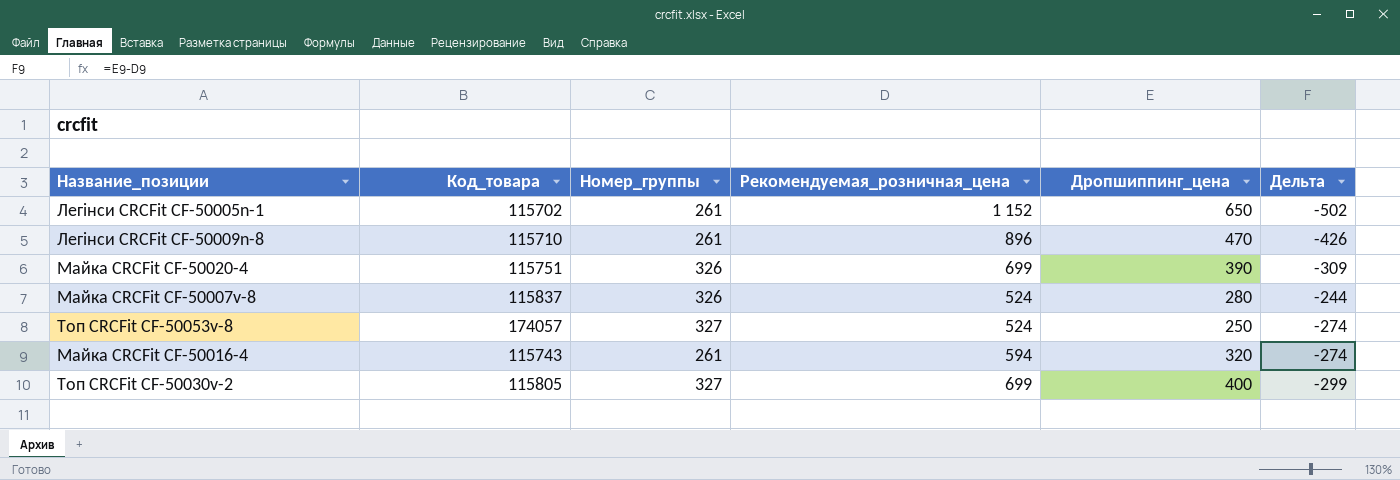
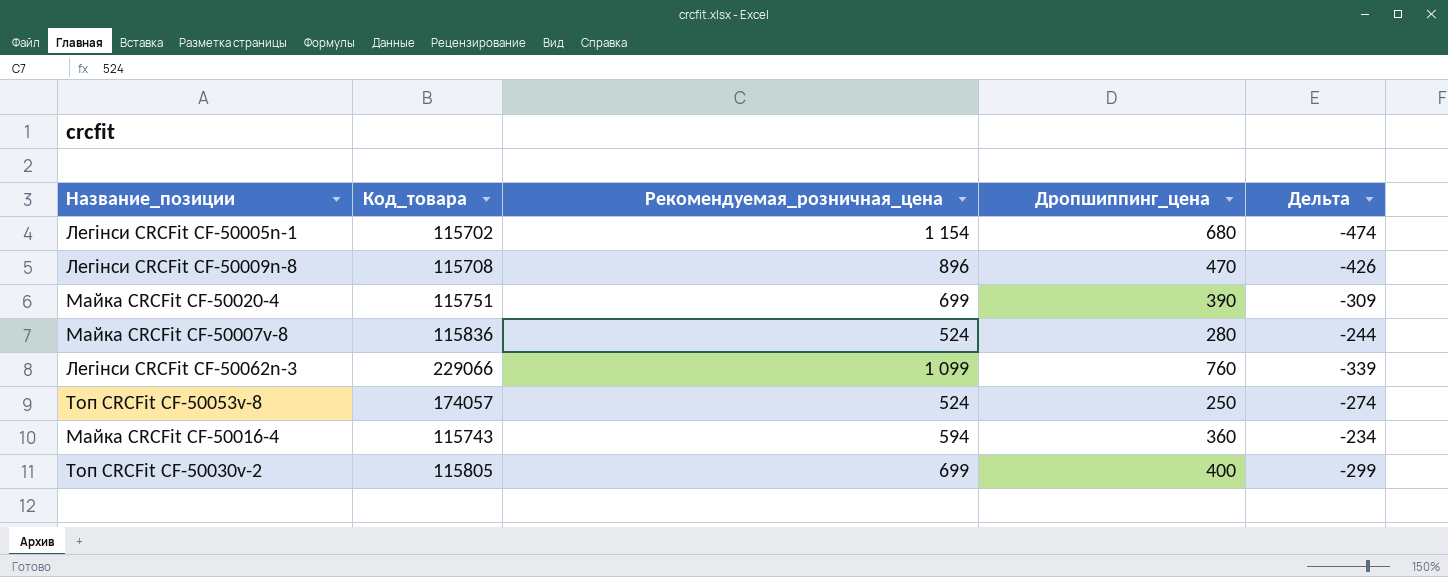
column Номер_группы | position: 3 -> none
Легінси CRCFit CF-50005n-1 | Рекомендуемая_розничная_цена: 1 152 -> 1 154
Легінси CRCFit CF-50005n-1 | Дропшиппинг_цена: 650 -> 680
Легінси CRCFit CF-50005n-1 | Дельта: -502 -> -474
Легінси CRCFit CF-50009n-8 | Код_товара: 115710 -> 115708
Майка CRCFit CF-50007v-8 | Код_товара: 115837 -> 115836
row Легінси CRCFit CF-50062n-3: none -> 229066 | 1 099 | 760 | -339
Майка CRCFit CF-50016-4 | Дропшиппинг_цена: 320 -> 360
Майка CRCFit CF-50016-4 | Дельта: -274 -> -234

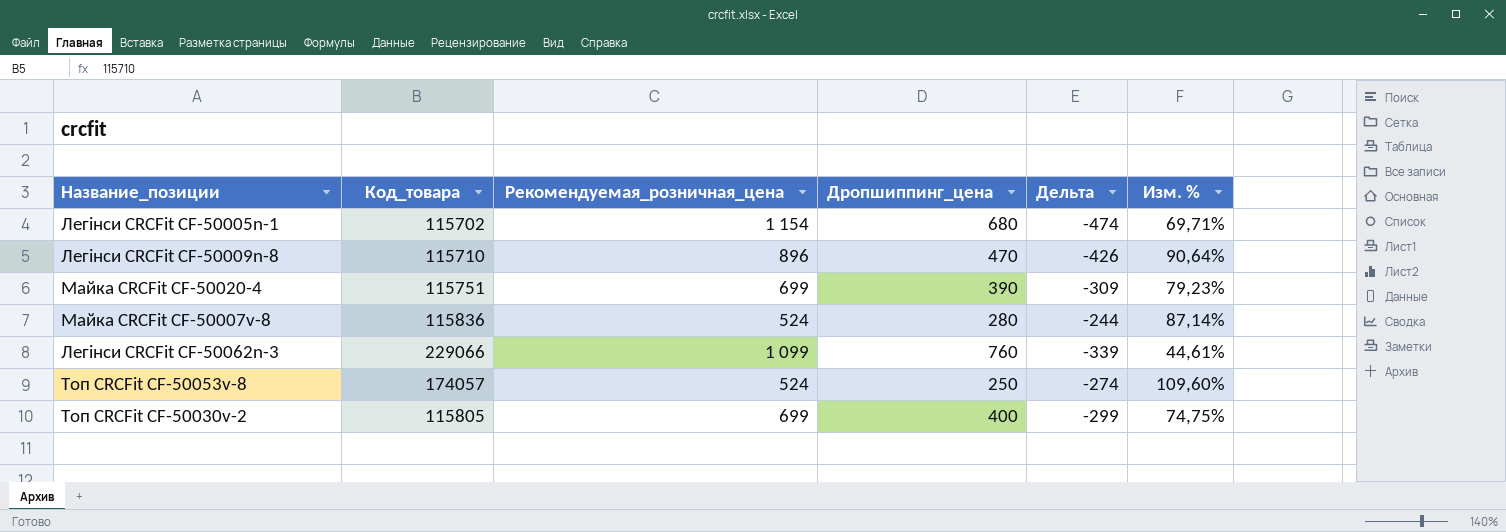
column Изм. % | formula: none -> ([Рекомендуемая_розничная_цена] - [Дропшиппинг_цена]) / [Дропшиппинг_цена]
row Майка CRCFit CF-50016-4: 115743 | 594 | 360 | -234 -> none
Легінси CRCFit CF-50009n-8 | Код_товара: 115708 -> 115710

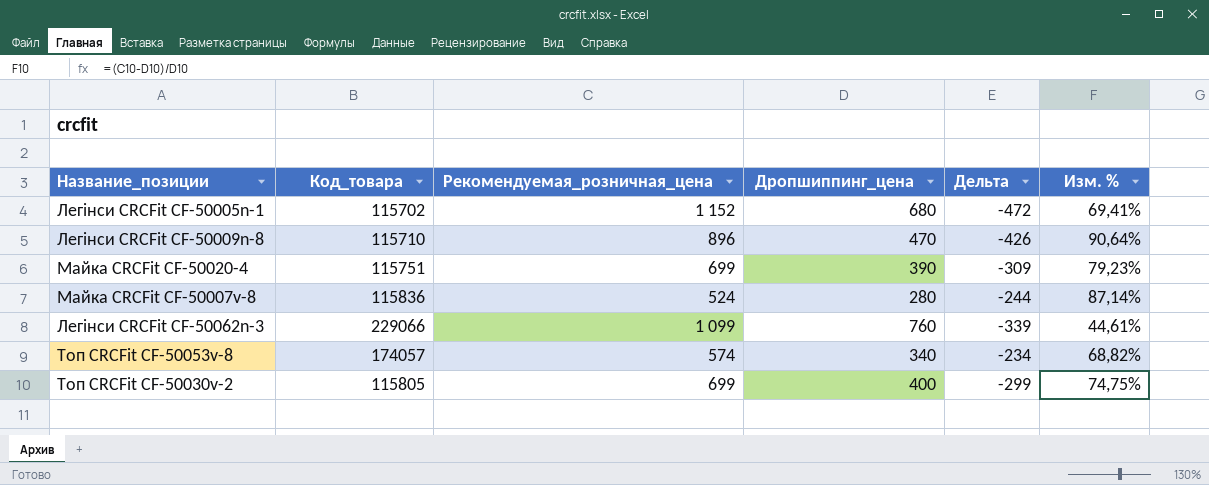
Легінси CRCFit CF-50005n-1 | Рекомендуемая_розничная_цена: 1 154 -> 1 152
Легінси CRCFit CF-50005n-1 | Дельта: -474 -> -472
Легінси CRCFit CF-50005n-1 | Изм. %: 69,71% -> 69,41%
Топ CRCFit CF-50053v-8 | Рекомендуемая_розничная_цена: 524 -> 574
Топ CRCFit CF-50053v-8 | Дропшиппинг_цена: 250 -> 340
Топ CRCFit CF-50053v-8 | Дельта: -274 -> -234
Топ CRCFit CF-50053v-8 | Изм. %: 109,60% -> 68,82%

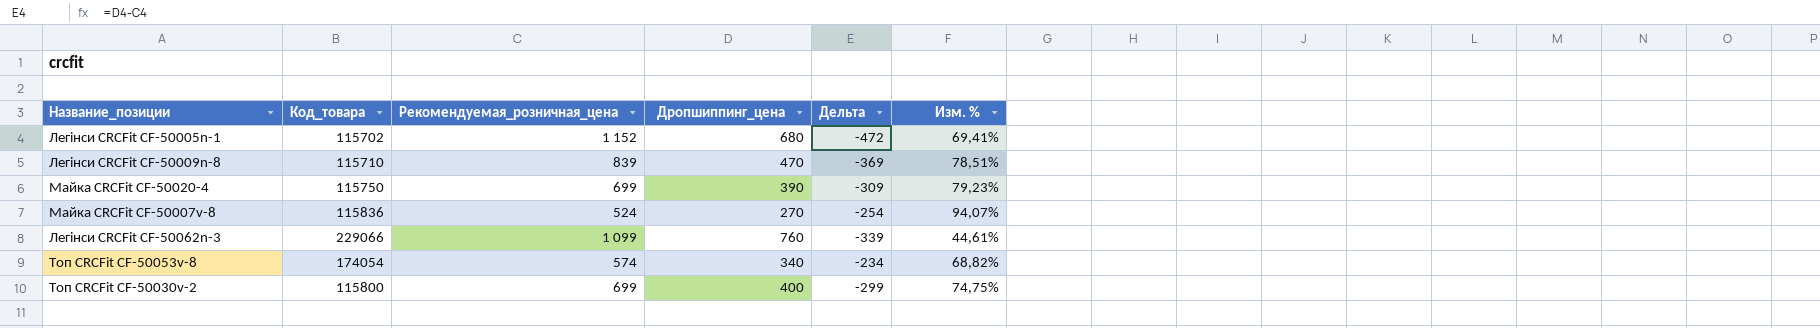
Легінси CRCFit CF-50009n-8 | Рекомендуемая_розничная_цена: 896 -> 839
Легінси CRCFit CF-50009n-8 | Дельта: -426 -> -369
Легінси CRCFit CF-50009n-8 | Изм. %: 90,64% -> 78,51%
Майка CRCFit CF-50020-4 | Код_товара: 115751 -> 115750
Майка CRCFit CF-50007v-8 | Дропшиппинг_цена: 280 -> 270
Майка CRCFit CF-50007v-8 | Дельта: -244 -> -254
Майка CRCFit CF-50007v-8 | Изм. %: 87,14% -> 94,07%
Топ CRCFit CF-50053v-8 | Код_товара: 174057 -> 174054
Топ CRCFit CF-50030v-2 | Код_товара: 115805 -> 115800

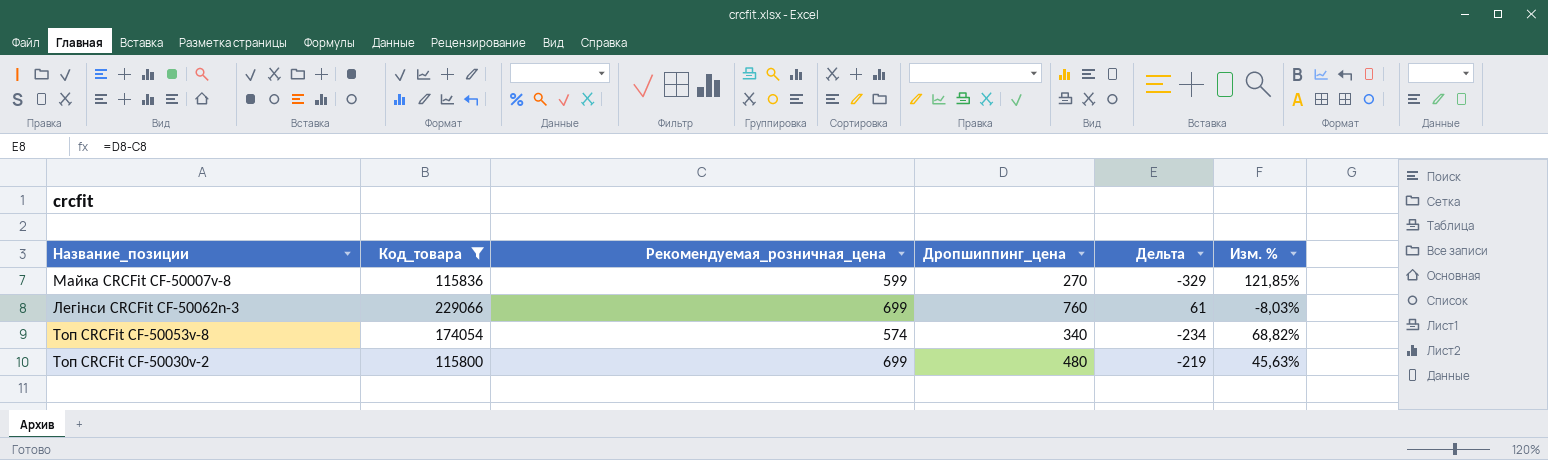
filter: none -> Код_товара >= 115800
Майка CRCFit CF-50007v-8 | Рекомендуемая_розничная_цена: 524 -> 599
Майка CRCFit CF-50007v-8 | Дельта: -254 -> -329
Майка CRCFit CF-50007v-8 | Изм. %: 94,07% -> 121,85%
Легінси CRCFit CF-50062n-3 | Рекомендуемая_розничная_цена: 1 099 -> 699
Легінси CRCFit CF-50062n-3 | Дельта: -339 -> 61
Легінси CRCFit CF-50062n-3 | Изм. %: 44,61% -> -8,03%
Топ CRCFit CF-50030v-2 | Дропшиппинг_цена: 400 -> 480
Топ CRCFit CF-50030v-2 | Дельта: -299 -> -219
Топ CRCFit CF-50030v-2 | Изм. %: 74,75% -> 45,63%

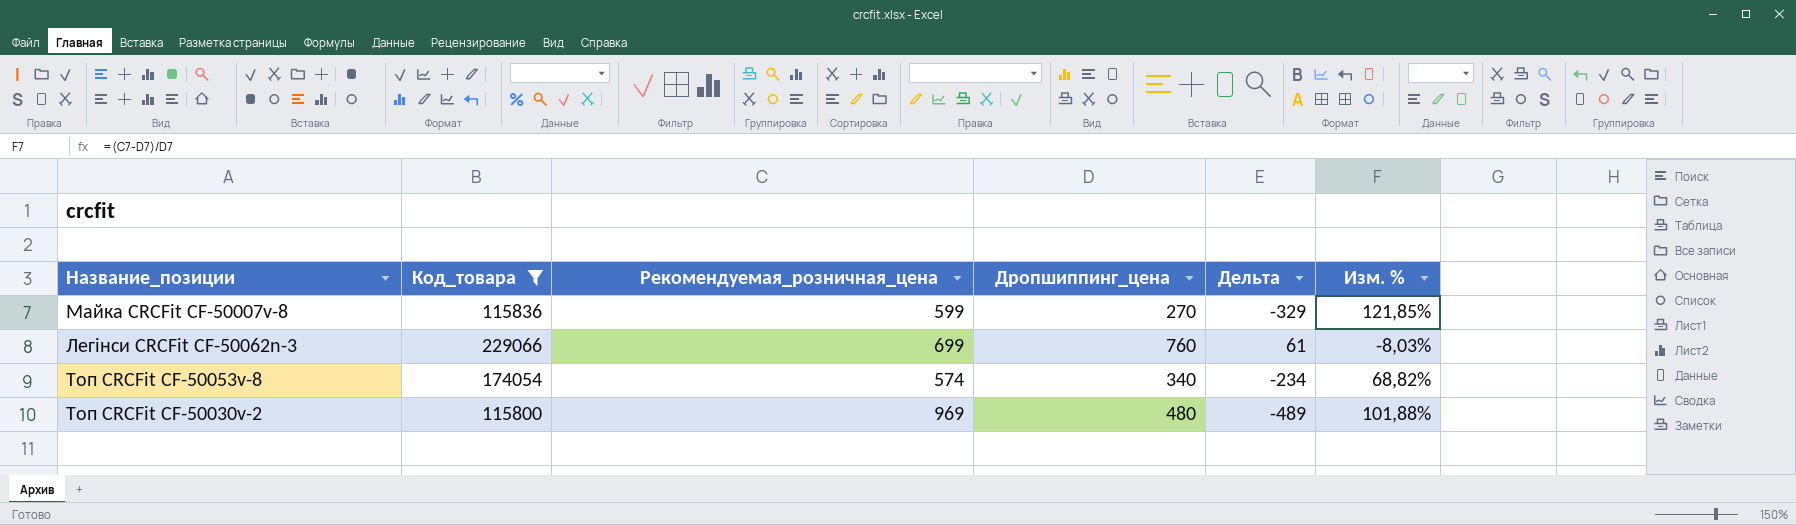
Топ CRCFit CF-50030v-2 | Рекомендуемая_розничная_цена: 699 -> 969
Топ CRCFit CF-50030v-2 | Дельта: -219 -> -489
Топ CRCFit CF-50030v-2 | Изм. %: 45,63% -> 101,88%

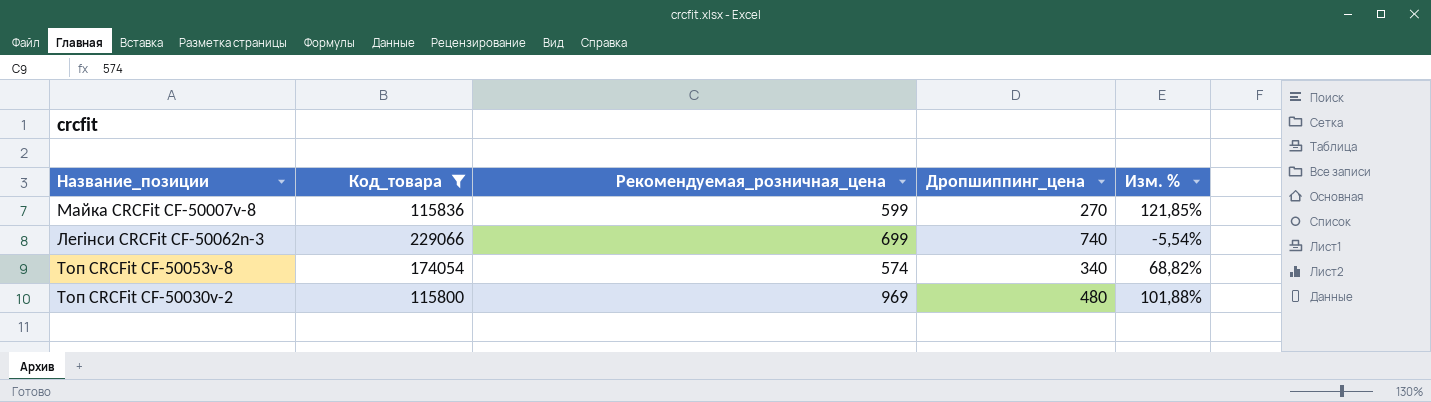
column Дельта | formula: [Дропшиппинг_цена] - [Рекомендуемая_розничная_цена] -> none
Легінси CRCFit CF-50062n-3 | Дропшиппинг_цена: 760 -> 740
Легінси CRCFit CF-50062n-3 | Изм. %: -8,03% -> -5,54%

